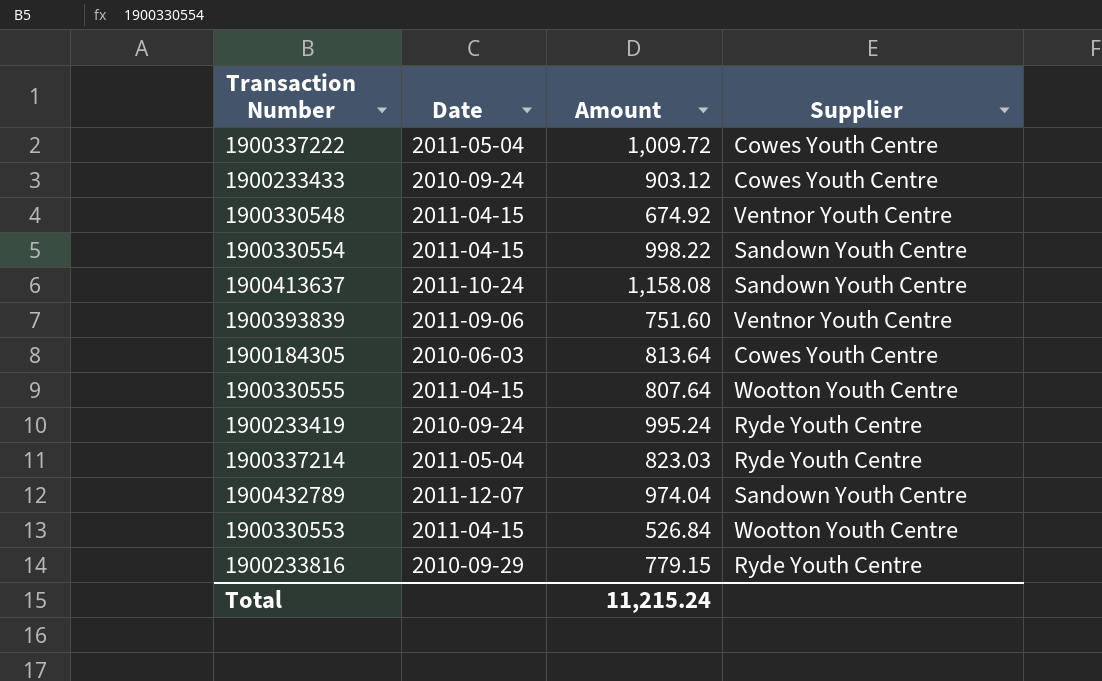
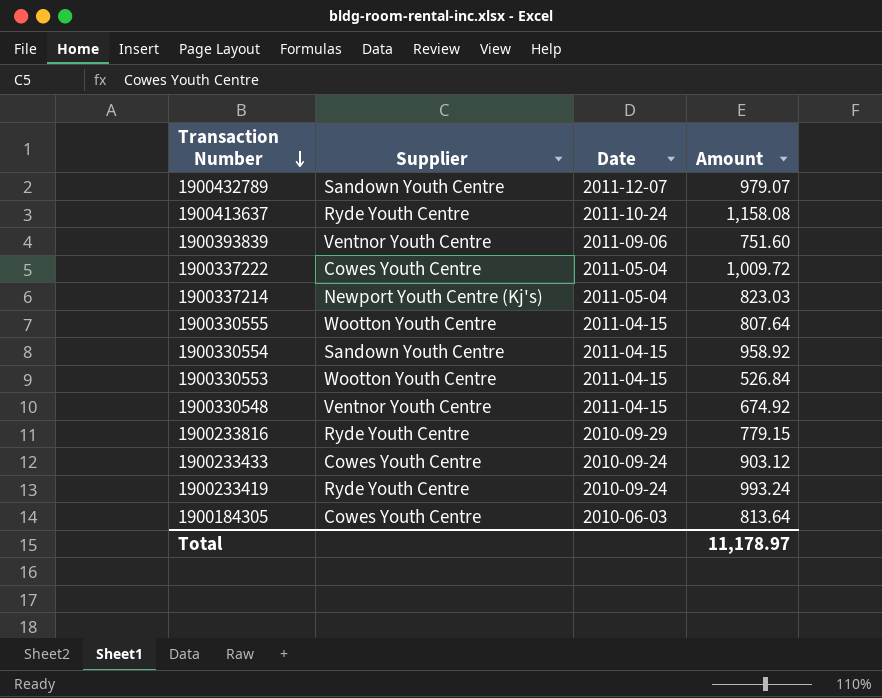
row order: none -> Transaction Number descending
column Supplier | position: 4 -> 2
1900432789 | Amount: 974.04 -> 979.07
1900413637 | Supplier: Sandown Youth Centre -> Ryde Youth Centre
1900337214 | Supplier: Ryde Youth Centre -> Newport Youth Centre (Kj's)
1900330554 | Amount: 998.22 -> 958.92
1900233419 | Amount: 995.24 -> 993.24
Total | Amount: 11,215.24 -> 11,178.97

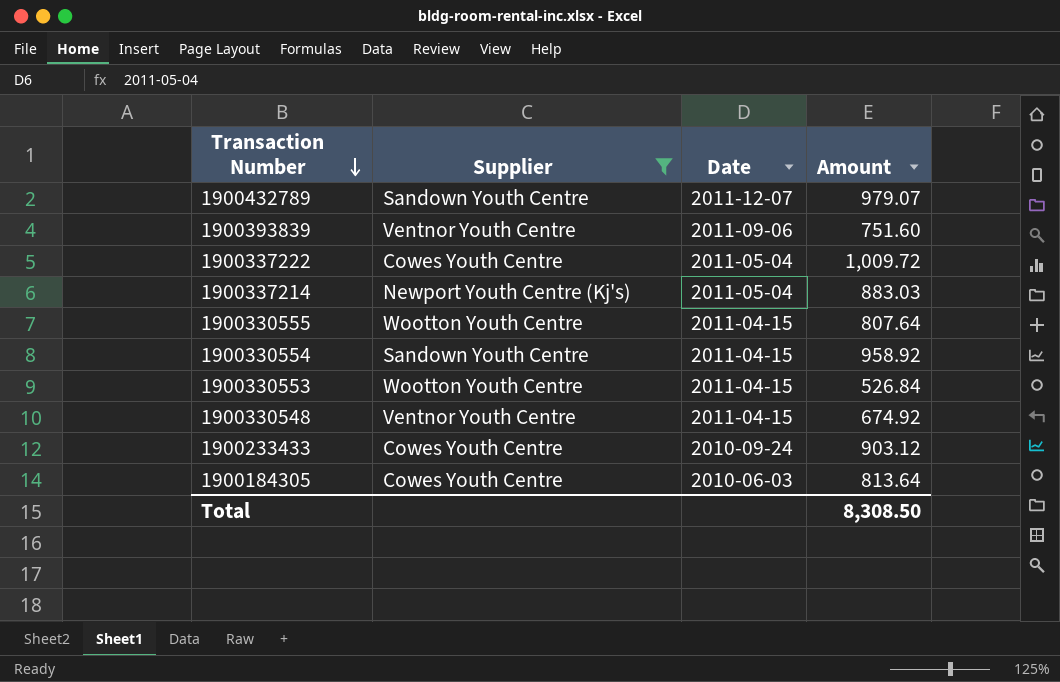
filter: none -> Supplier != Ryde Youth Centre
1900337214 | Amount: 823.03 -> 883.03
Total | Amount: 11,178.97 -> 8,308.50

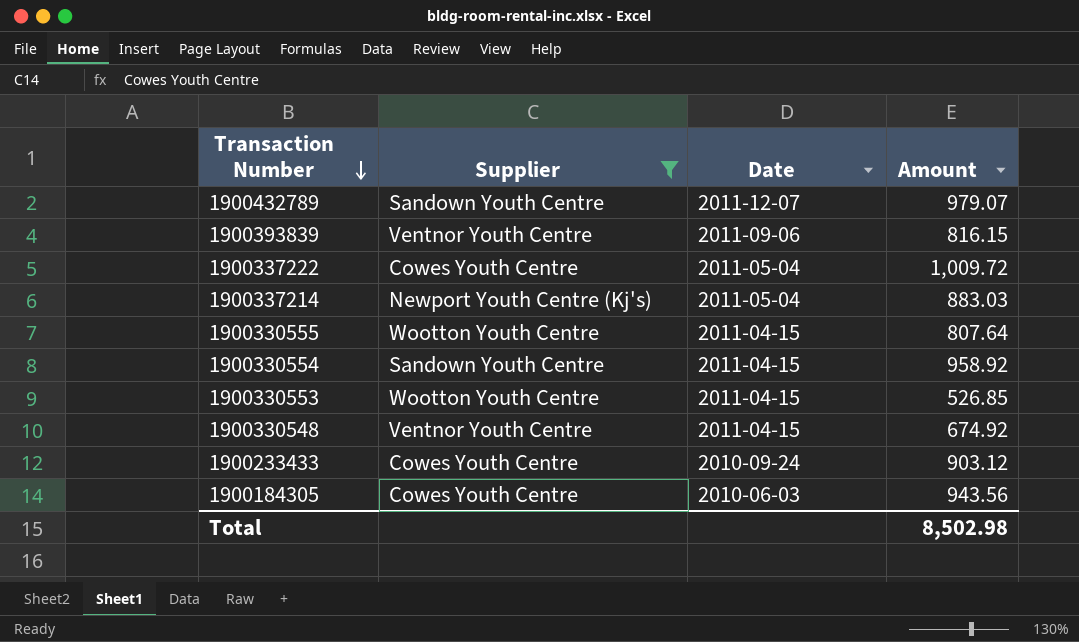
1900393839 | Amount: 751.60 -> 816.15
1900330553 | Amount: 526.84 -> 526.85
1900184305 | Amount: 813.64 -> 943.56
Total | Amount: 8,308.50 -> 8,502.98

